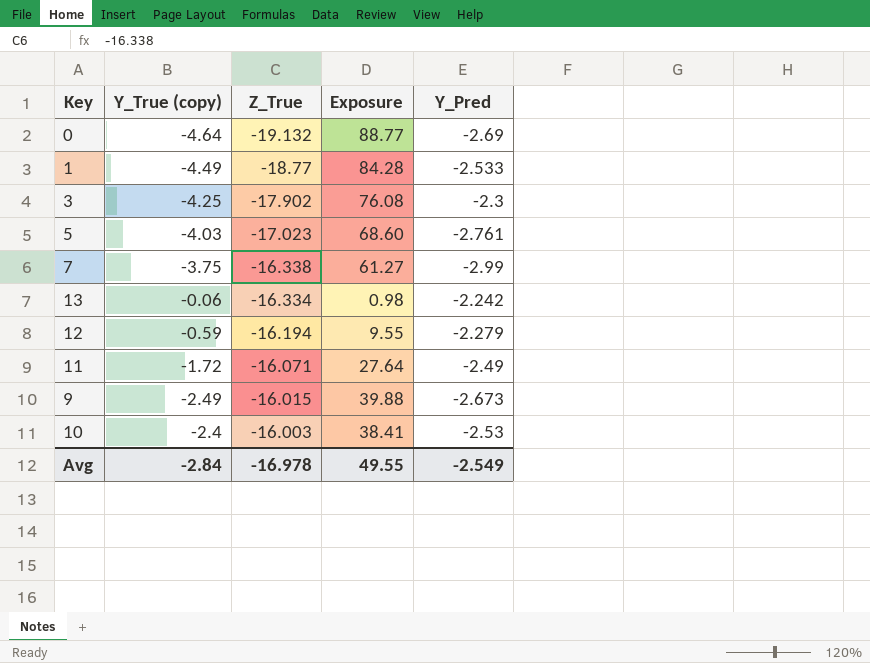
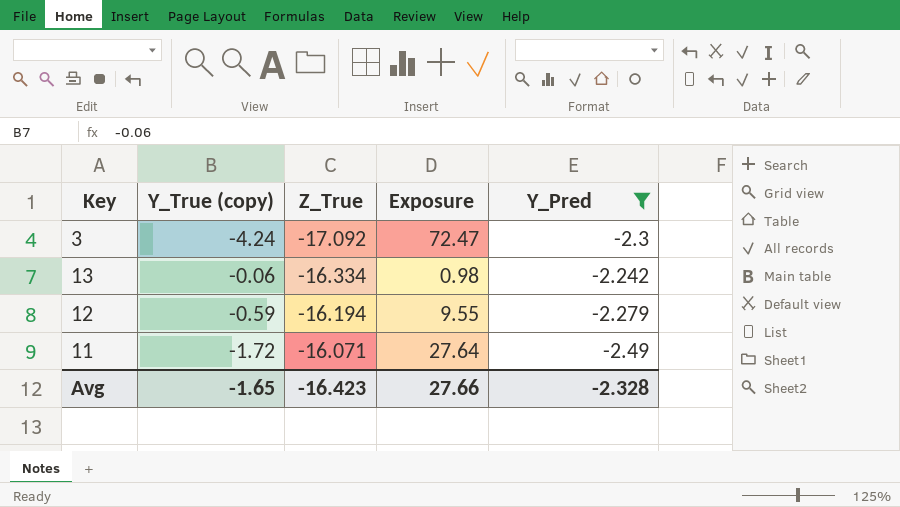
filter: none -> Y_Pred >= -2.49
3 | Y_True (copy): -4.25 -> -4.24
3 | Z_True: -17.902 -> -17.092
3 | Exposure: 76.08 -> 72.47
Avg | Y_True (copy): -2.84 -> -1.65
Avg | Z_True: -16.978 -> -16.423
Avg | Exposure: 49.55 -> 27.66
Avg | Y_Pred: -2.549 -> -2.328

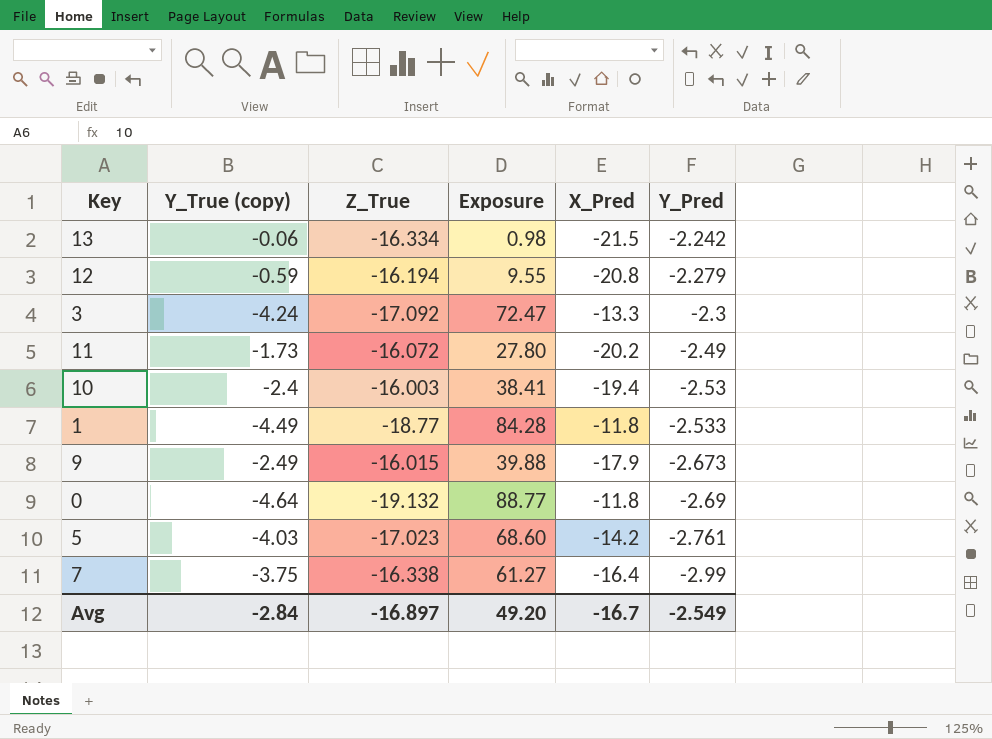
filter: Y_Pred >= -2.49 -> none
row order: Z_True ascending -> Y_Pred descending
column X_Pred | position: none -> 5
11 | Y_True (copy): -1.72 -> -1.73
11 | Z_True: -16.071 -> -16.072
11 | Exposure: 27.64 -> 27.80
Avg | Y_True (copy): -1.65 -> -2.84
Avg | Z_True: -16.423 -> -16.897
Avg | Exposure: 27.66 -> 49.20
Avg | Y_Pred: -2.328 -> -2.549

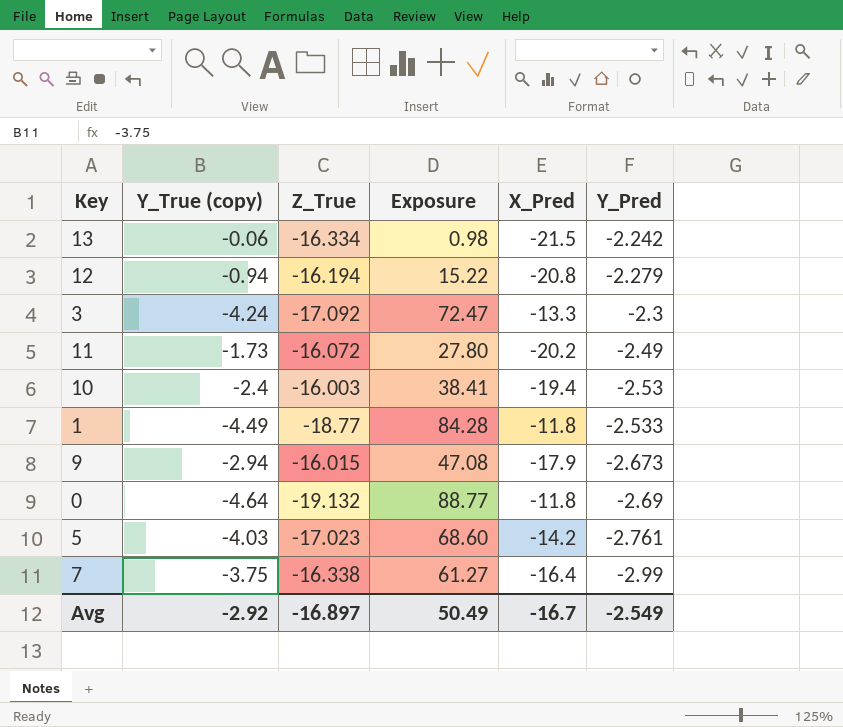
12 | Y_True (copy): -0.59 -> -0.94
12 | Exposure: 9.55 -> 15.22
9 | Y_True (copy): -2.49 -> -2.94
9 | Exposure: 39.88 -> 47.08
Avg | Y_True (copy): -2.84 -> -2.92
Avg | Exposure: 49.20 -> 50.49

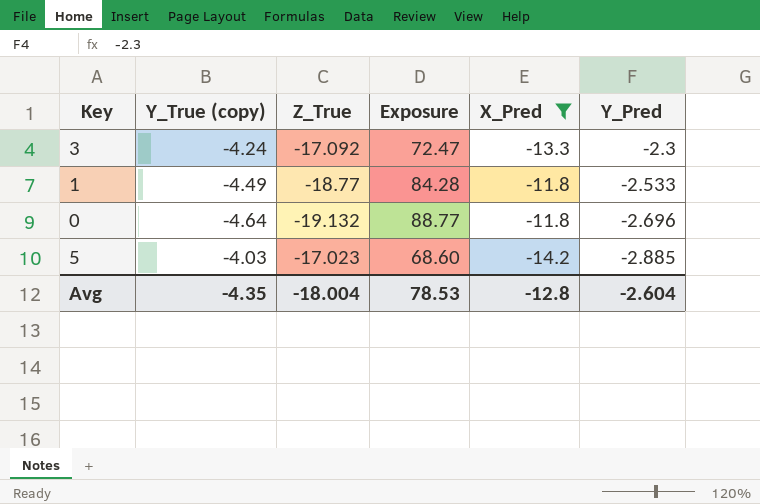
filter: none -> X_Pred >= -14.2
0 | Y_Pred: -2.69 -> -2.696
5 | Y_Pred: -2.761 -> -2.885
Avg | Y_True (copy): -2.92 -> -4.35
Avg | Z_True: -16.897 -> -18.004
Avg | Exposure: 50.49 -> 78.53
Avg | X_Pred: -16.7 -> -12.8
Avg | Y_Pred: -2.549 -> -2.604

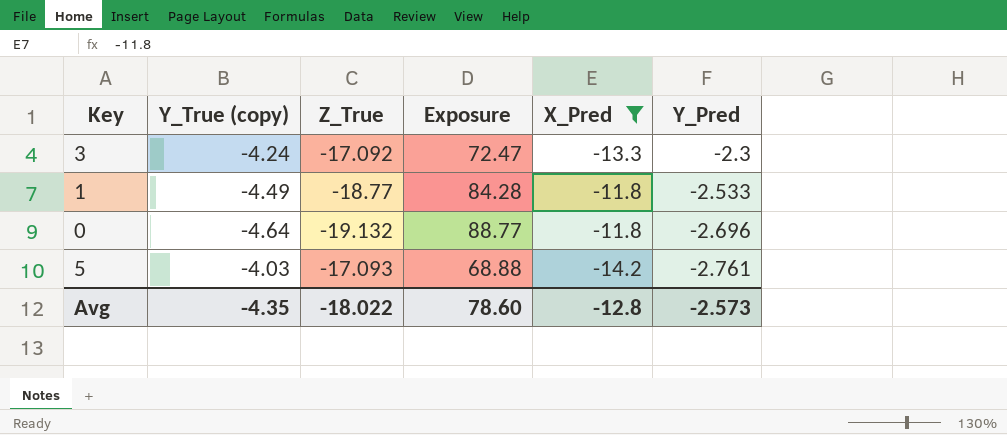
5 | Z_True: -17.023 -> -17.093
5 | Exposure: 68.60 -> 68.88
5 | Y_Pred: -2.885 -> -2.761
Avg | Z_True: -18.004 -> -18.022
Avg | Exposure: 78.53 -> 78.60
Avg | Y_Pred: -2.604 -> -2.573

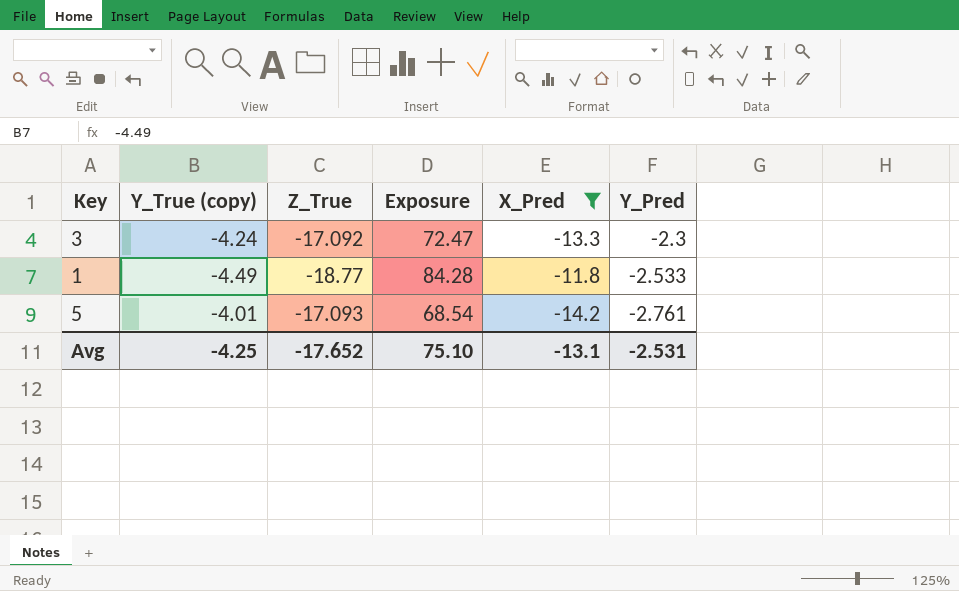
row 0: -4.64 | -19.132 | 88.77 | -11.8 | -2.696 -> none
5 | Y_True (copy): -4.03 -> -4.01
5 | Exposure: 68.88 -> 68.54
Avg | Y_True (copy): -4.35 -> -4.25
Avg | Z_True: -18.022 -> -17.652
Avg | Exposure: 78.60 -> 75.10
Avg | X_Pred: -12.8 -> -13.1
Avg | Y_Pred: -2.573 -> -2.531

